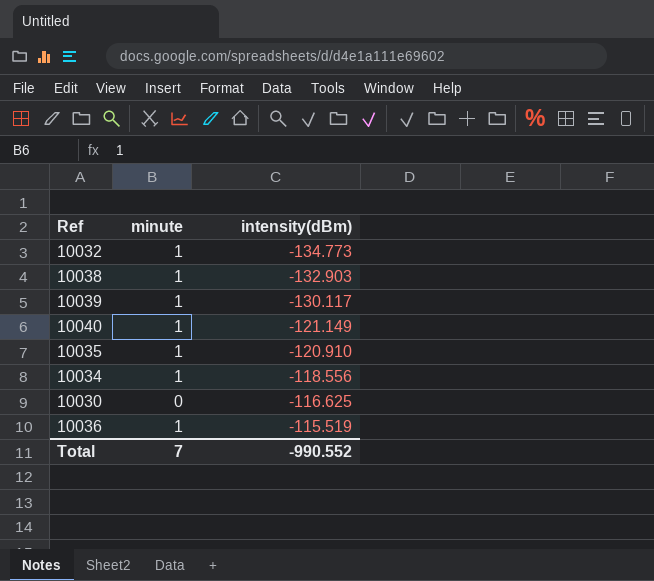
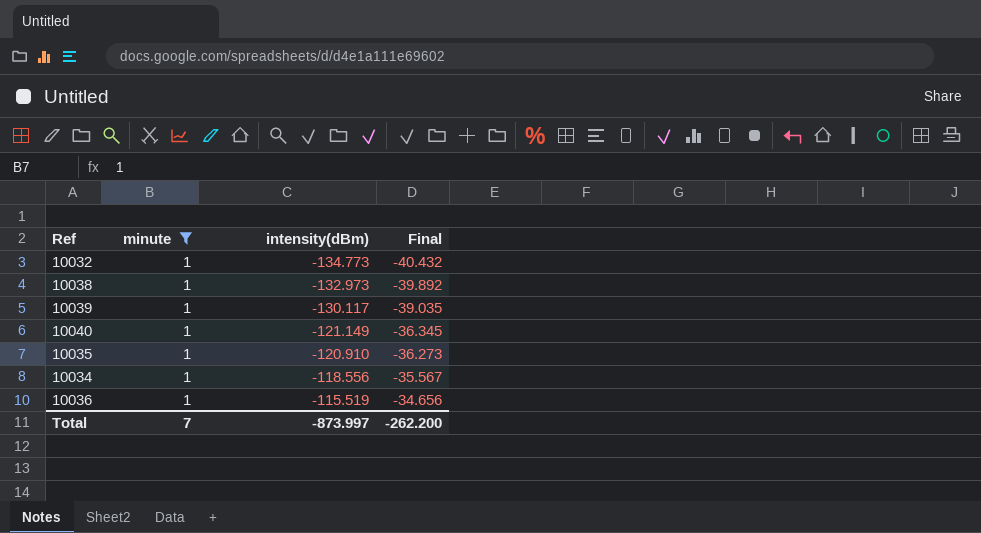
filter: none -> minute = 1
column Final | formula: none -> [intensity(dBm)] * 0.3
10038 | intensity(dBm): -132.903 -> -132.973
Total | intensity(dBm): -990.552 -> -873.997

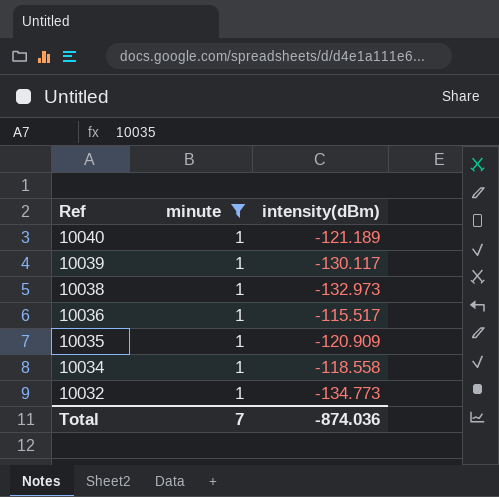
row order: intensity(dBm) ascending -> Ref descending
column Final | formula: [intensity(dBm)] * 0.3 -> none
10040 | intensity(dBm): -121.149 -> -121.189
10036 | intensity(dBm): -115.519 -> -115.517
10035 | intensity(dBm): -120.910 -> -120.909
10034 | intensity(dBm): -118.556 -> -118.558
Total | intensity(dBm): -873.997 -> -874.036

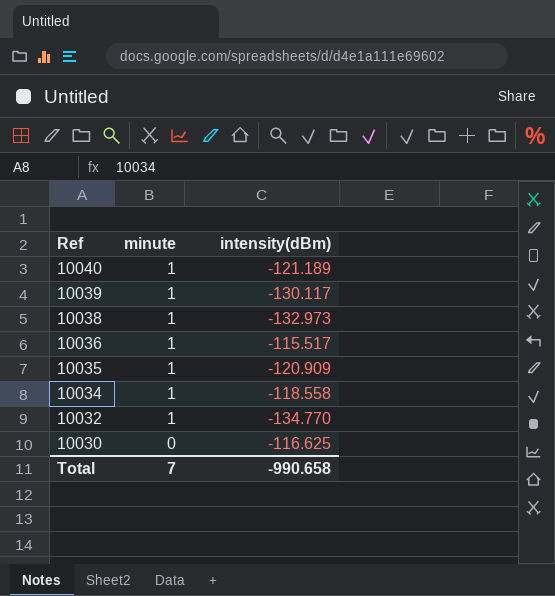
filter: minute = 1 -> none
10032 | intensity(dBm): -134.773 -> -134.770
Total | intensity(dBm): -874.036 -> -990.658

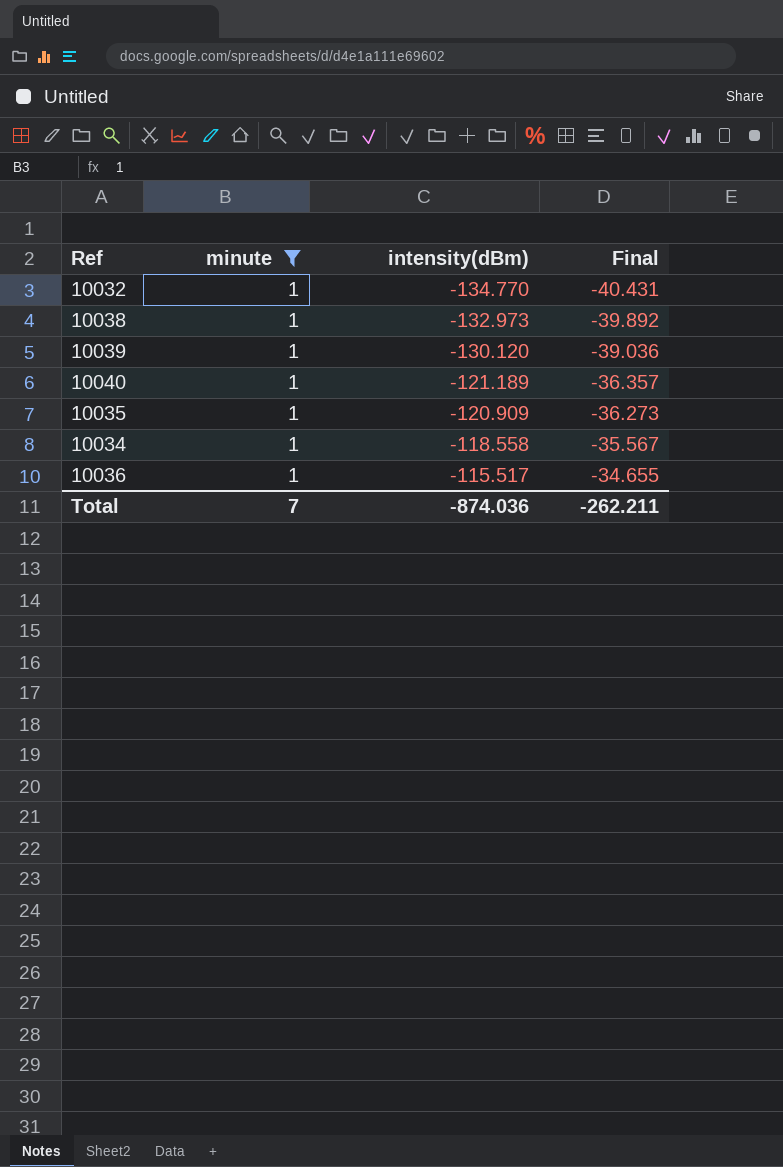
filter: none -> minute = 1
row order: Ref descending -> intensity(dBm) ascending
column Final | formula: none -> [intensity(dBm)] * 0.3
10039 | intensity(dBm): -130.117 -> -130.120
Total | intensity(dBm): -990.658 -> -874.036

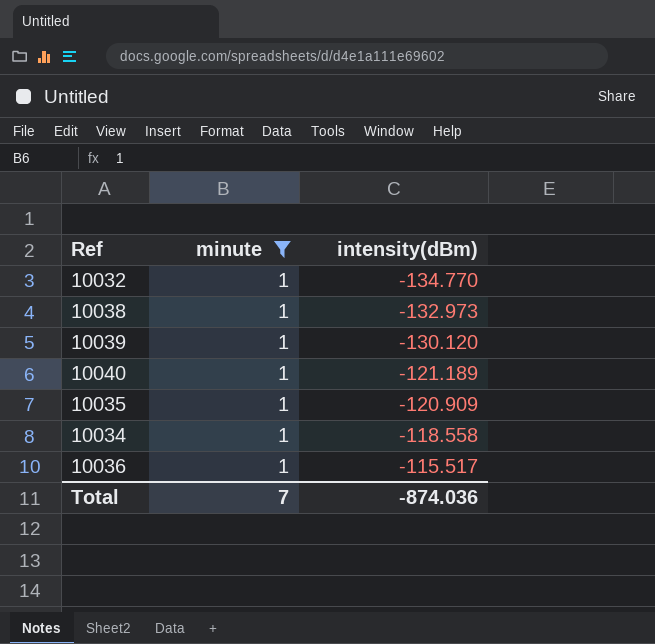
column Final | formula: [intensity(dBm)] * 0.3 -> none

